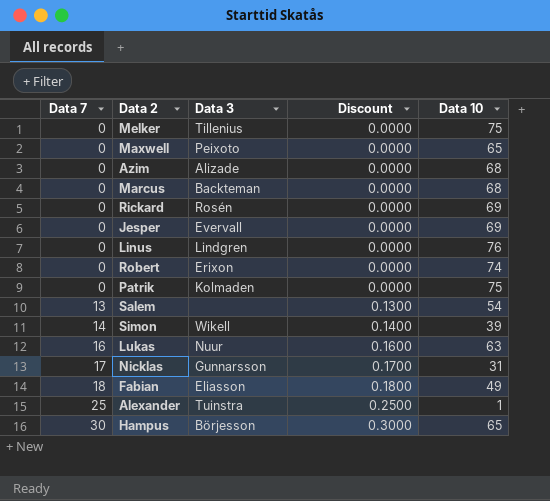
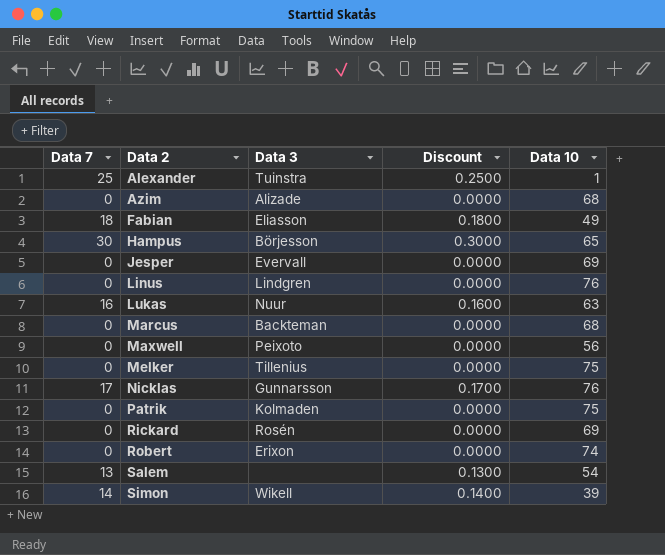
row order: Data 7 ascending -> Data 2 ascending
Maxwell | Data 10: 65 -> 56
Nicklas | Data 10: 31 -> 76

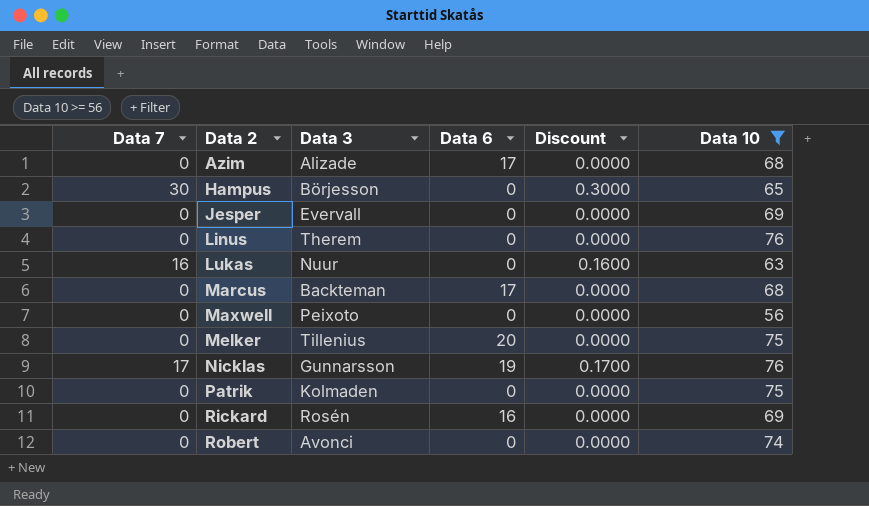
filter: none -> Data 10 >= 56
column Data 6 | position: none -> 4
Linus | Data 3: Lindgren -> Therem
Robert | Data 3: Erixon -> Avonci

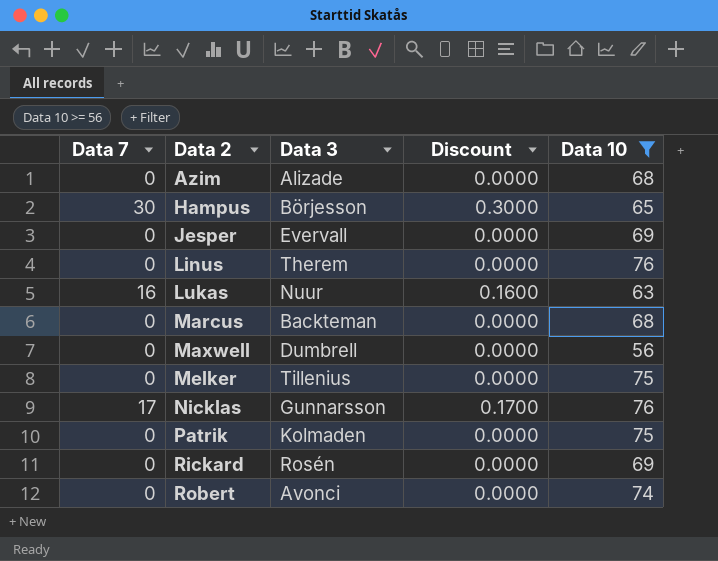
column Data 6 | position: 4 -> none
Maxwell | Data 3: Peixoto -> Dumbrell

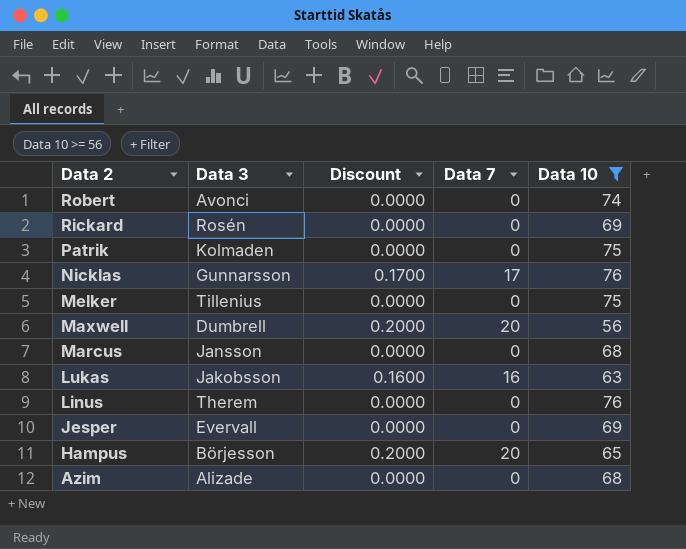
row order: Data 2 ascending -> Data 2 descending
column Data 7 | position: 1 -> 4
Maxwell | Discount: 0.0000 -> 0.2000
Maxwell | Data 7: 0 -> 20
Marcus | Data 3: Backteman -> Jansson
Lukas | Data 3: Nuur -> Jakobsson
Hampus | Discount: 0.3000 -> 0.2000
Hampus | Data 7: 30 -> 20

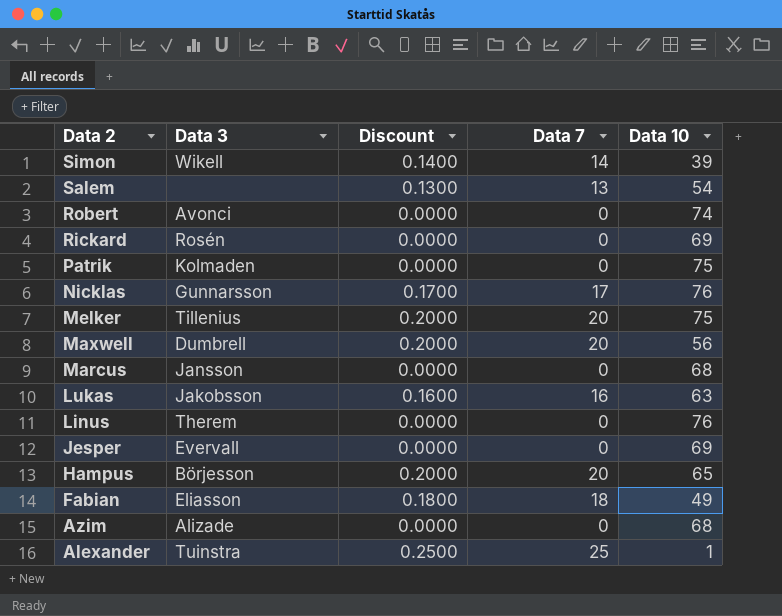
filter: Data 10 >= 56 -> none
Melker | Discount: 0.0000 -> 0.2000
Melker | Data 7: 0 -> 20

